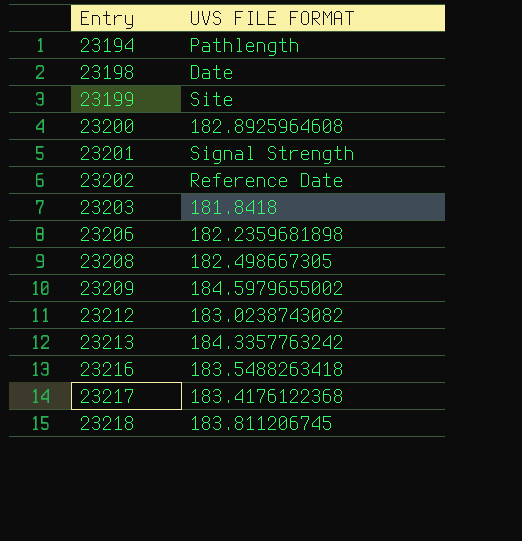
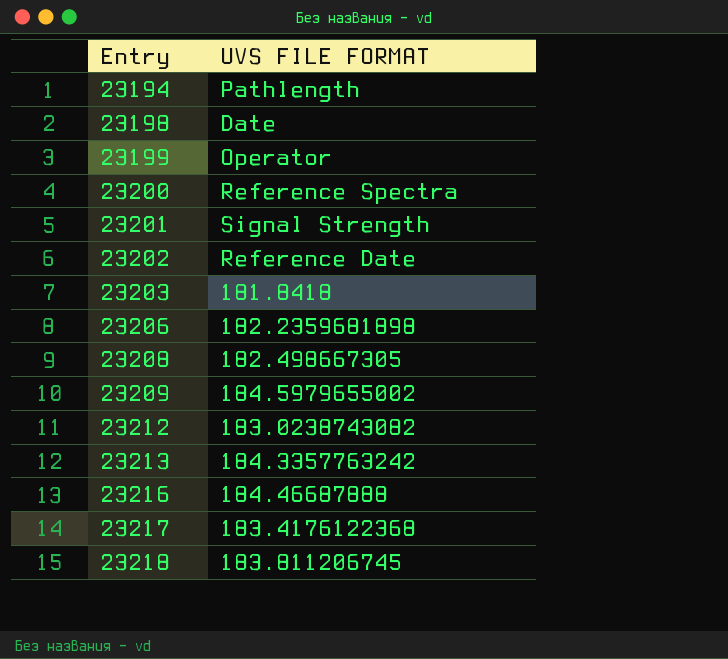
23199 | UVS FILE FORMAT: Site -> Operator
23200 | UVS FILE FORMAT: 182.8925964608 -> Reference Spectra
23216 | UVS FILE FORMAT: 183.5488263418 -> 184.46687888

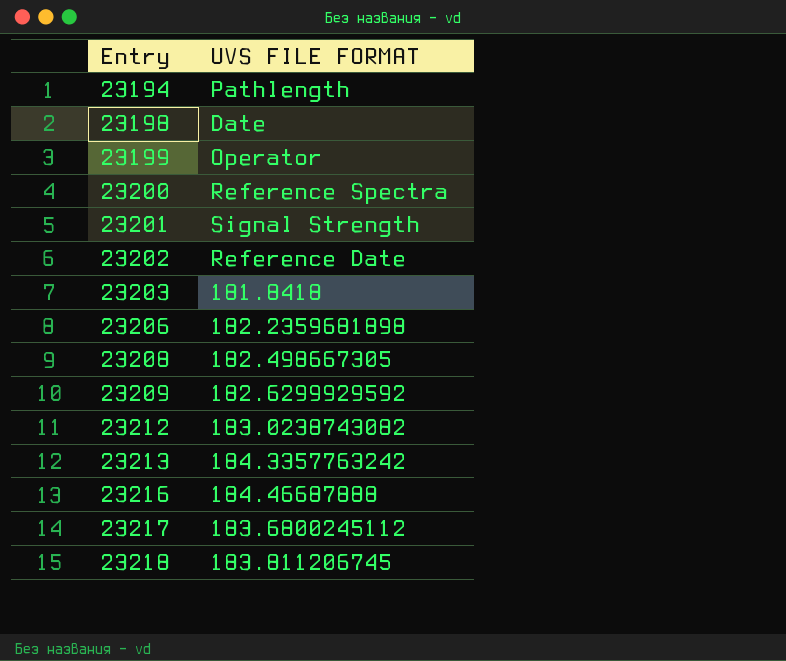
23209 | UVS FILE FORMAT: 184.5979655002 -> 182.6299929592
23217 | UVS FILE FORMAT: 183.4176122368 -> 183.6800245112

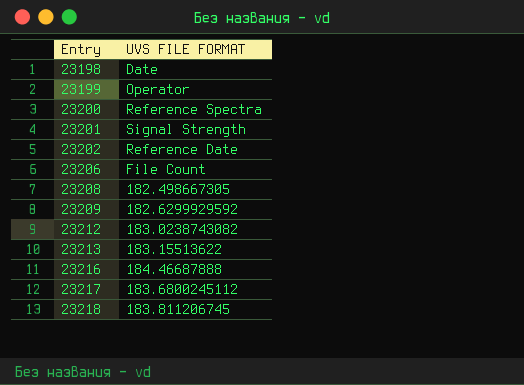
row 23194: Pathlength -> none
row 23203: 181.8418 -> none
23206 | UVS FILE FORMAT: 182.2359681898 -> File Count
23213 | UVS FILE FORMAT: 184.3357763242 -> 183.15513622

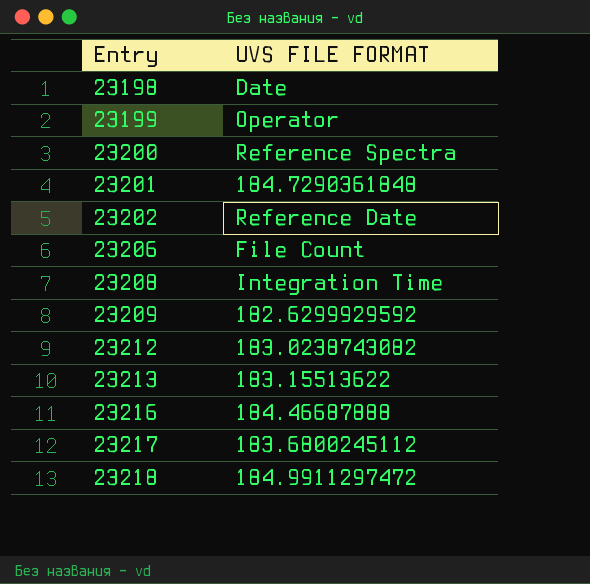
23201 | UVS FILE FORMAT: Signal Strength -> 184.7290361848
23208 | UVS FILE FORMAT: 182.498667305 -> Integration Time
23218 | UVS FILE FORMAT: 183.811206745 -> 184.9911297472

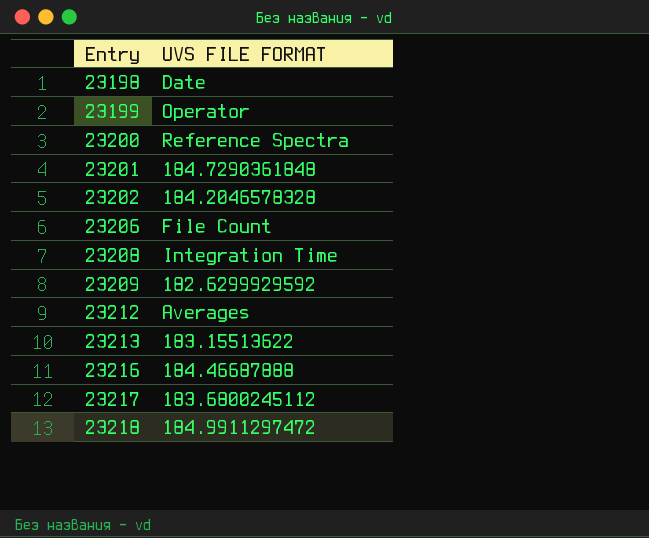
23202 | UVS FILE FORMAT: Reference Date -> 184.2046578328
23212 | UVS FILE FORMAT: 183.0238743082 -> Averages

